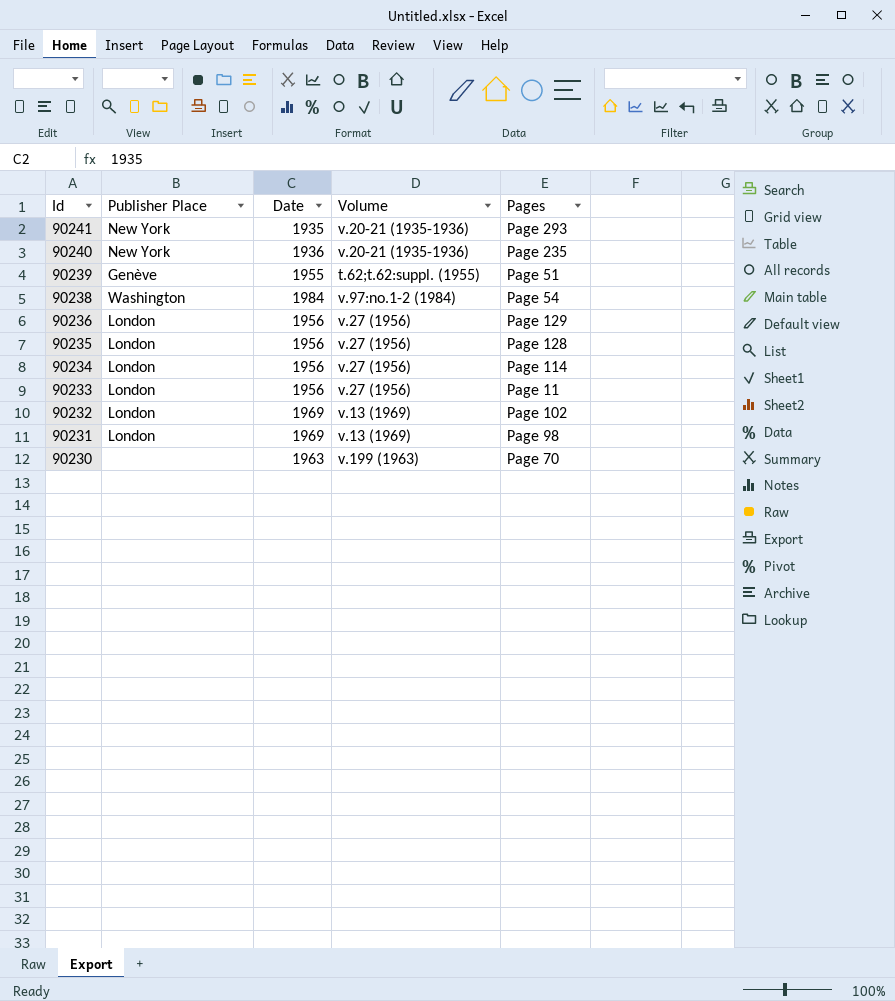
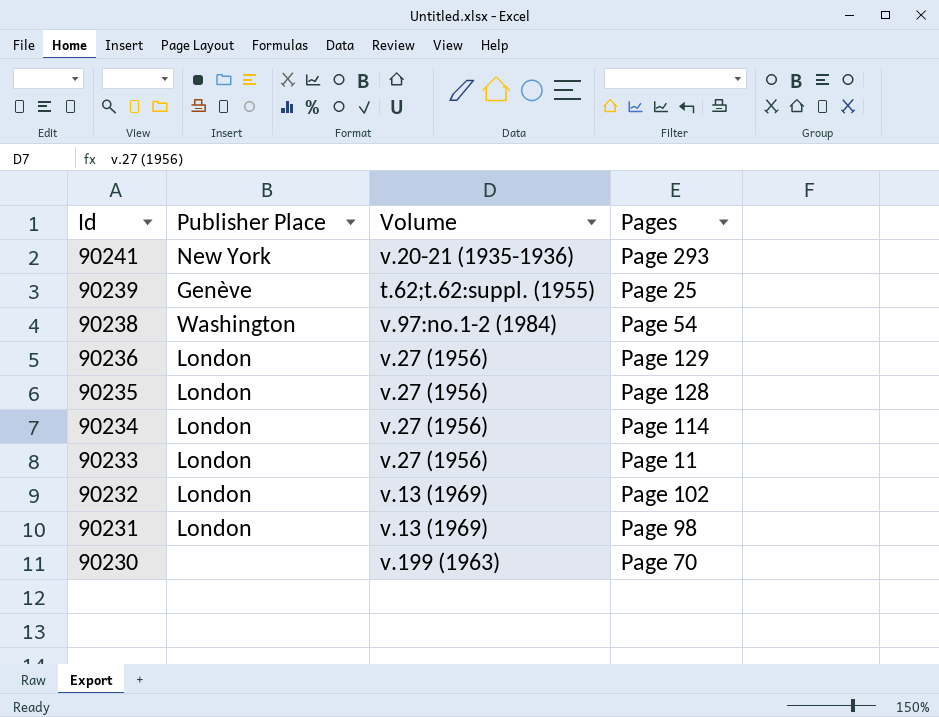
column Date | position: 3 -> none
row 90240: New York | 1936 | v.20-21 (1935-1936) | Page 235 -> none
90239 | Pages: Page 51 -> Page 25

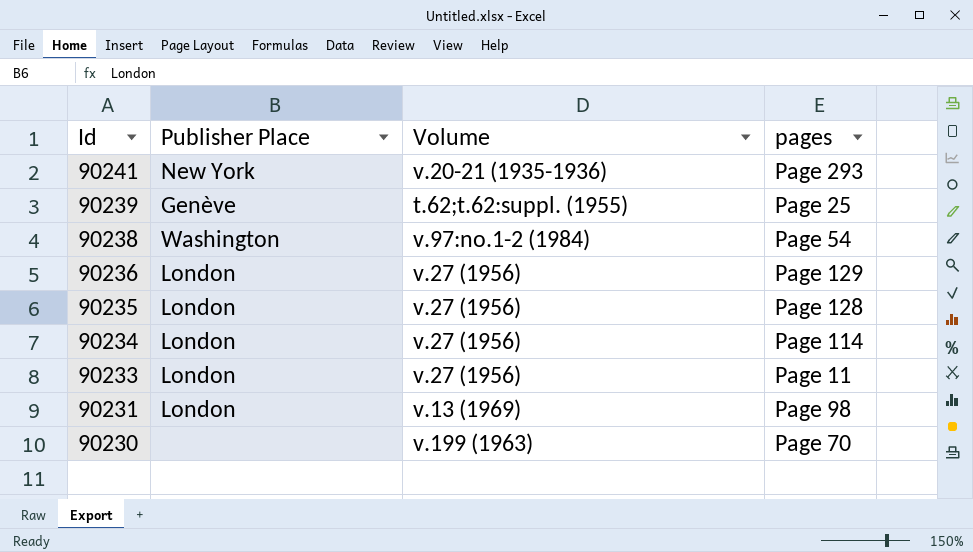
column name: Pages -> pages
row 90232: London | v.13 (1969) | Page 102 -> none

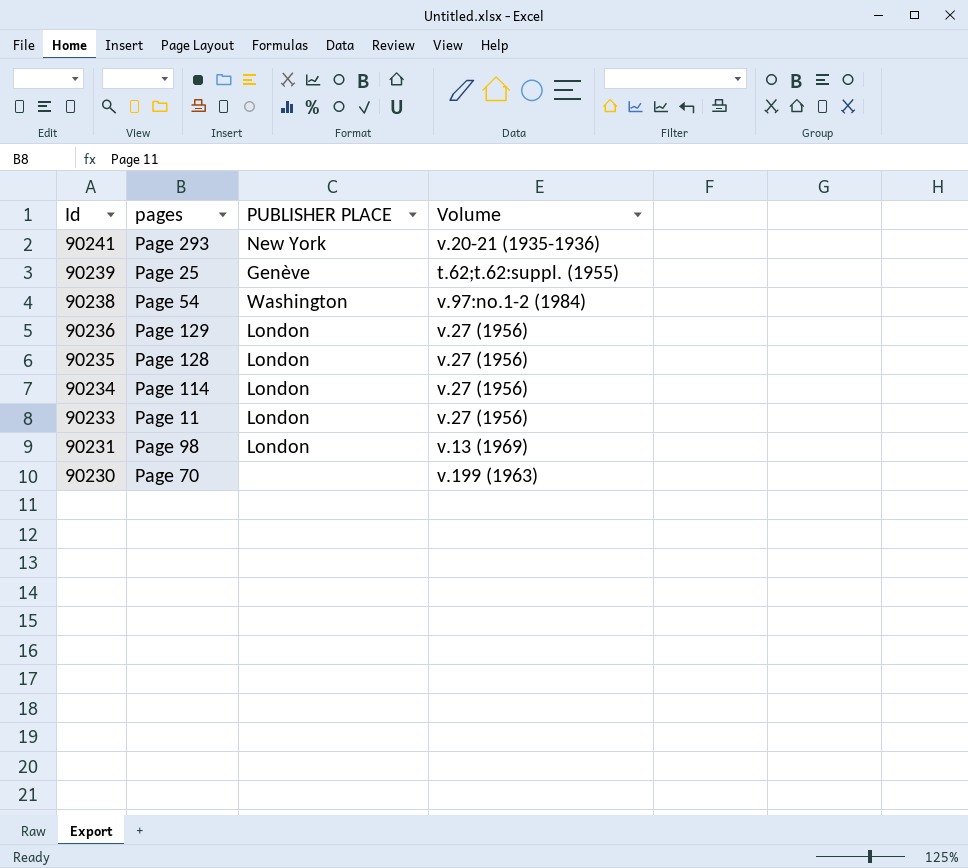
column pages | position: 4 -> 2
column name: Publisher Place -> PUBLISHER PLACE

